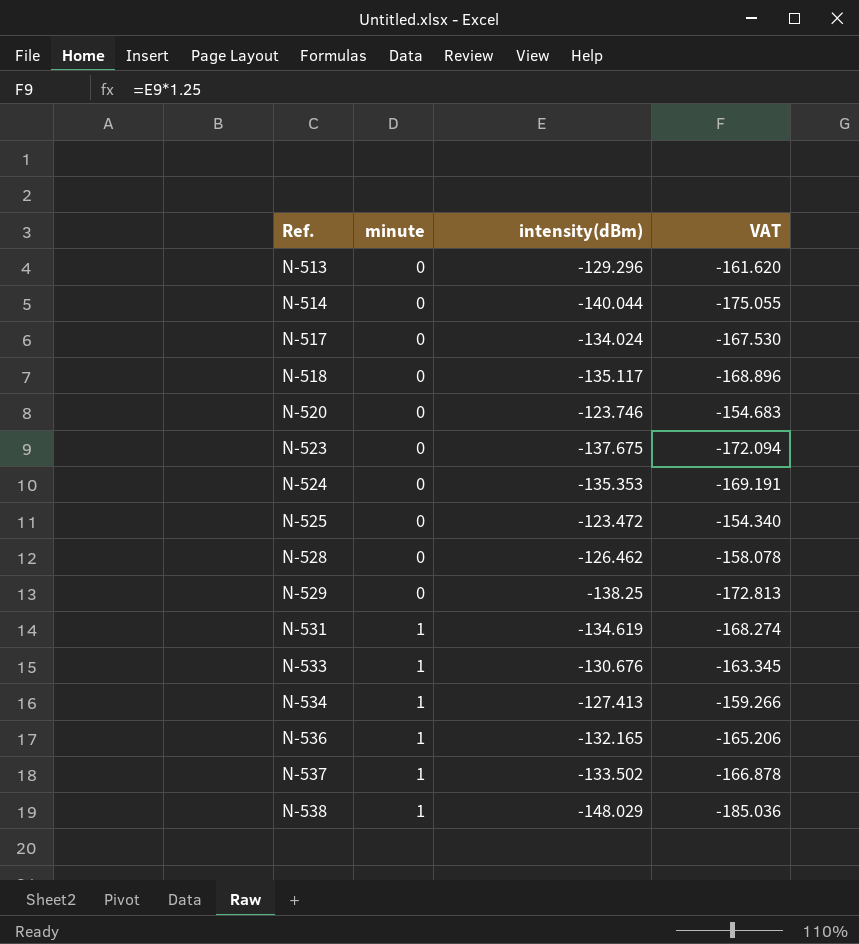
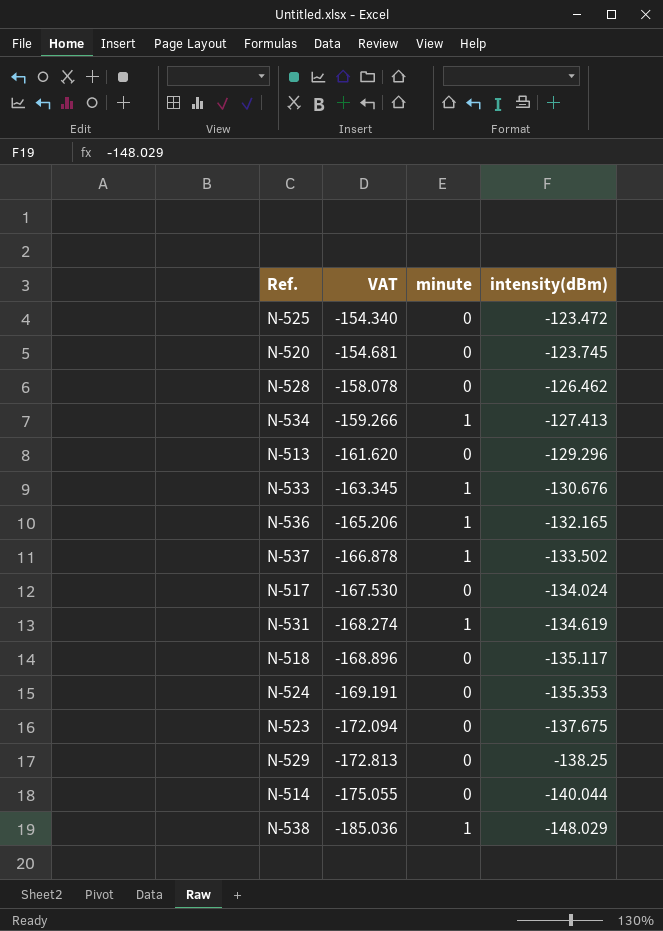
row order: Ref. ascending -> VAT descending
column VAT | position: 4 -> 2
N-520 | VAT: -154.683 -> -154.681
N-520 | intensity(dBm): -123.746 -> -123.745

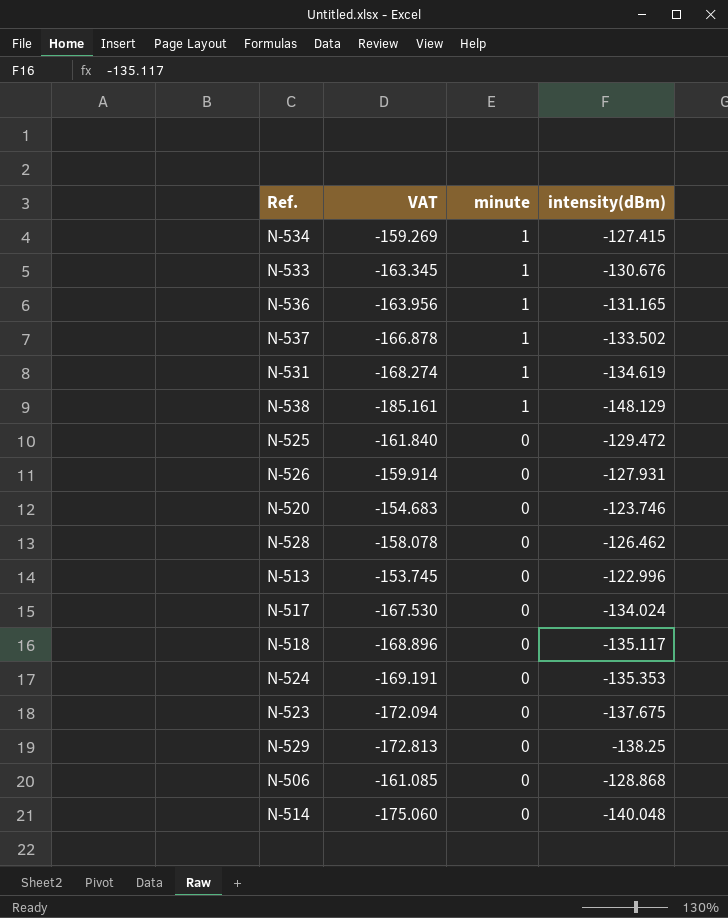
row order: VAT descending -> minute descending
N-534 | VAT: -159.266 -> -159.269
N-534 | intensity(dBm): -127.413 -> -127.415
N-536 | VAT: -165.206 -> -163.956
N-536 | intensity(dBm): -132.165 -> -131.165
N-538 | VAT: -185.036 -> -185.161
N-538 | intensity(dBm): -148.029 -> -148.129
N-525 | VAT: -154.340 -> -161.840
N-525 | intensity(dBm): -123.472 -> -129.472
row N-526: none -> -159.914 | 0 | -127.931
N-520 | VAT: -154.681 -> -154.683
N-520 | intensity(dBm): -123.745 -> -123.746
N-513 | VAT: -161.620 -> -153.745
N-513 | intensity(dBm): -129.296 -> -122.996
row N-506: none -> -161.085 | 0 | -128.868
N-514 | VAT: -175.055 -> -175.060
N-514 | intensity(dBm): -140.044 -> -140.048

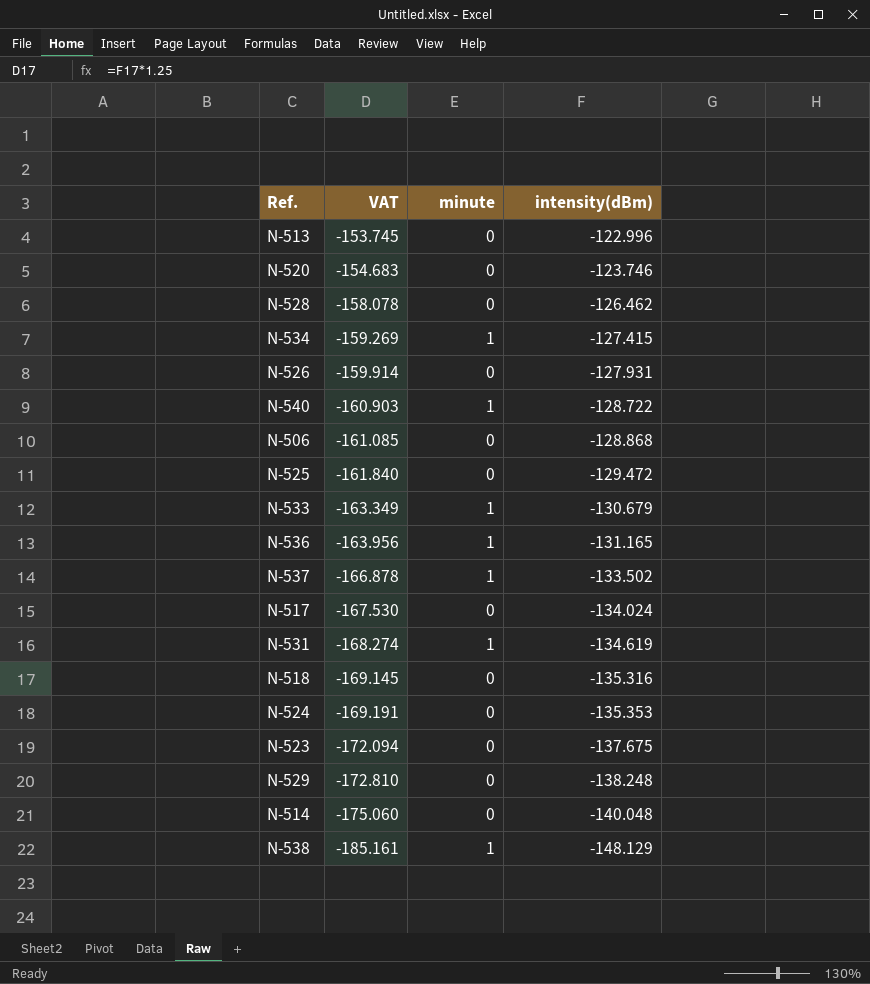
row order: minute descending -> VAT descending
row N-540: none -> -160.903 | 1 | -128.722
N-533 | VAT: -163.345 -> -163.349
N-533 | intensity(dBm): -130.676 -> -130.679
N-518 | VAT: -168.896 -> -169.145
N-518 | intensity(dBm): -135.117 -> -135.316
N-529 | VAT: -172.813 -> -172.810
N-529 | intensity(dBm): -138.25 -> -138.248

